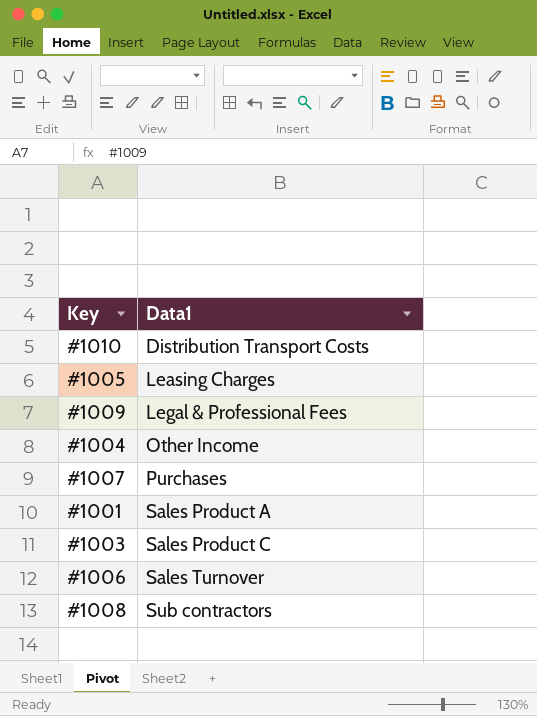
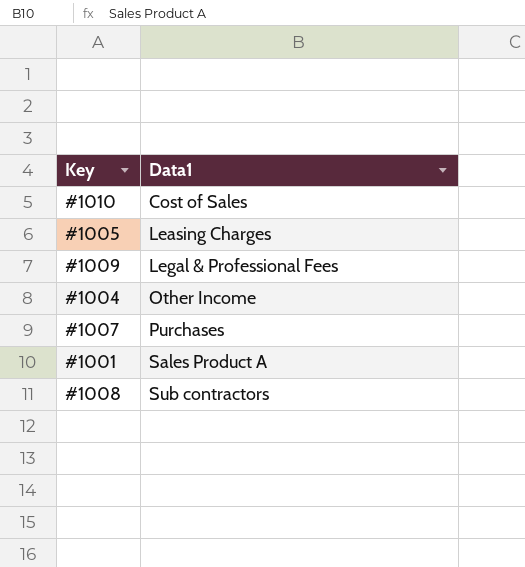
row #1003: Sales Product C -> none
row #1006: Sales Turnover -> none
#1010 | Data1: Distribution Transport Costs -> Cost of Sales

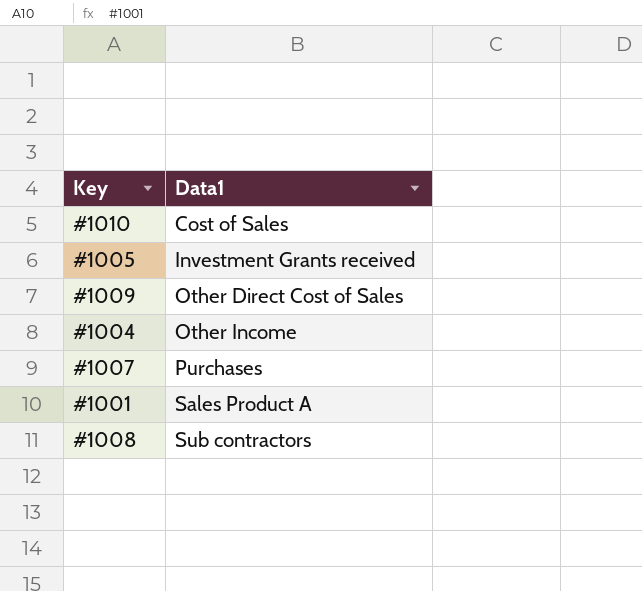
#1005 | Data1: Leasing Charges -> Investment Grants received
#1009 | Data1: Legal & Professional Fees -> Other Direct Cost of Sales

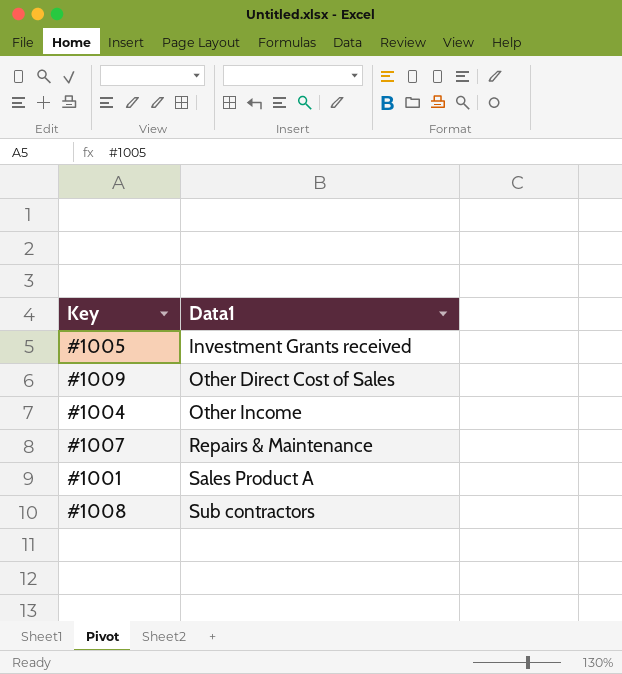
row #1010: Cost of Sales -> none
#1007 | Data1: Purchases -> Repairs & Maintenance

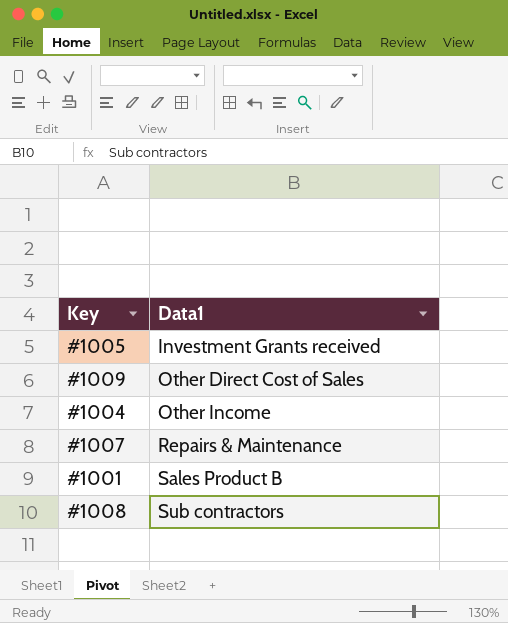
#1001 | Data1: Sales Product A -> Sales Product B

